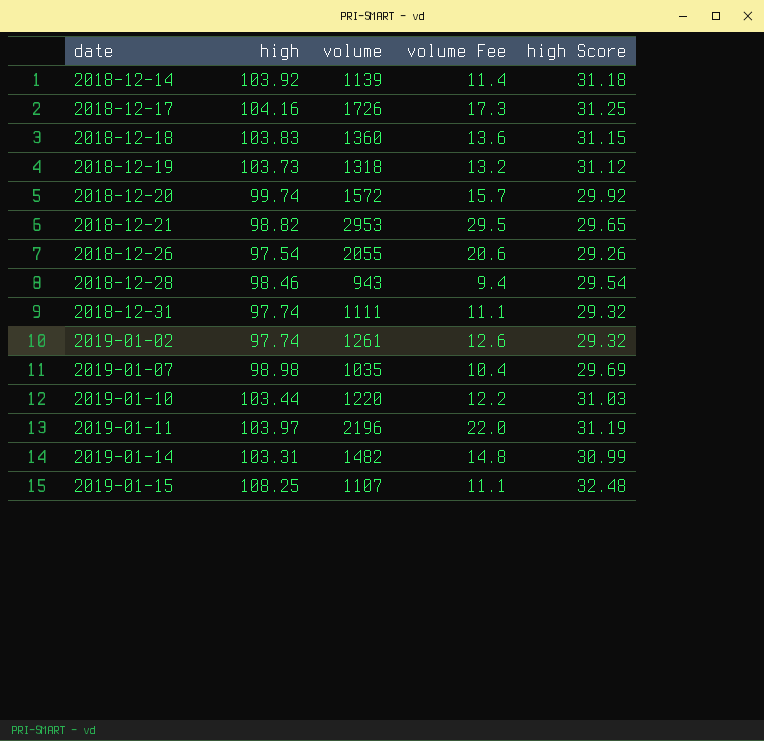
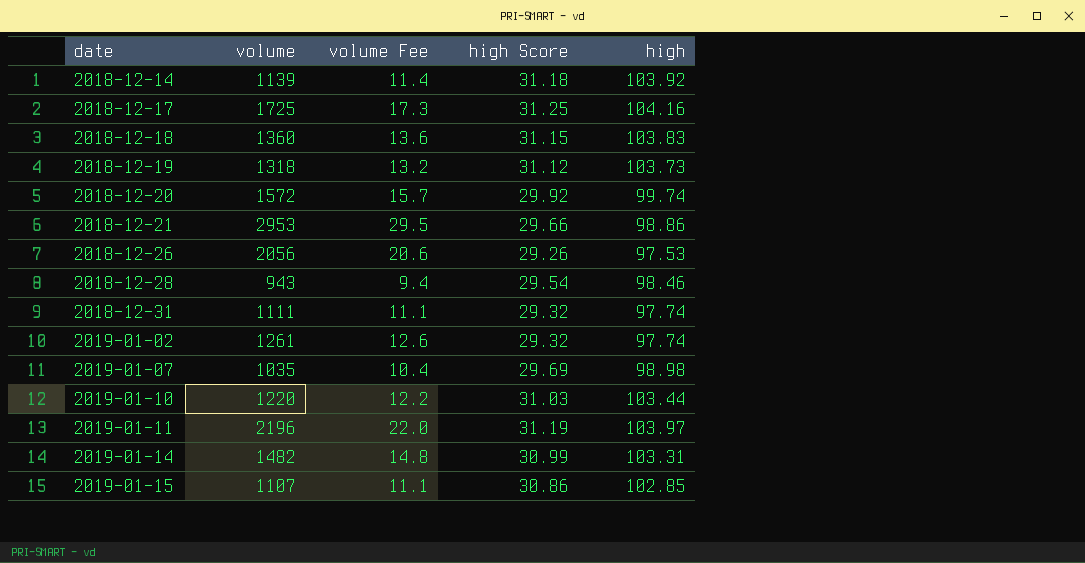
column high | position: 2 -> 5
2018-12-17 | volume: 1726 -> 1725
2018-12-21 | high Score: 29.65 -> 29.66
2018-12-21 | high: 98.82 -> 98.86
2018-12-26 | volume: 2055 -> 2056
2018-12-26 | high: 97.54 -> 97.53
2019-01-15 | high Score: 32.48 -> 30.86
2019-01-15 | high: 108.25 -> 102.85

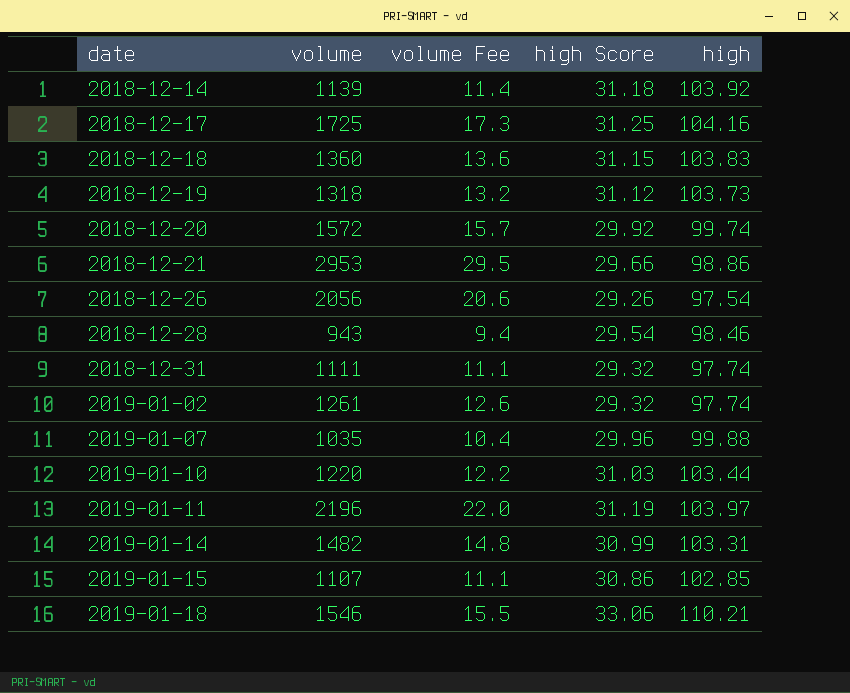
2018-12-26 | high: 97.53 -> 97.54
2019-01-07 | high Score: 29.69 -> 29.96
2019-01-07 | high: 98.98 -> 99.88
row 2019-01-18: none -> 1546 | 15.5 | 33.06 | 110.21

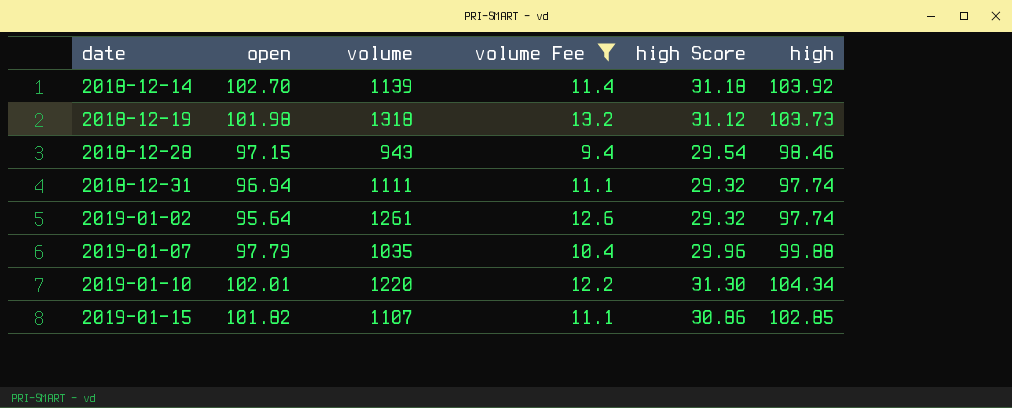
filter: none -> volume Fee <= 13.2
column open | position: none -> 2
2019-01-10 | high Score: 31.03 -> 31.30
2019-01-10 | high: 103.44 -> 104.34

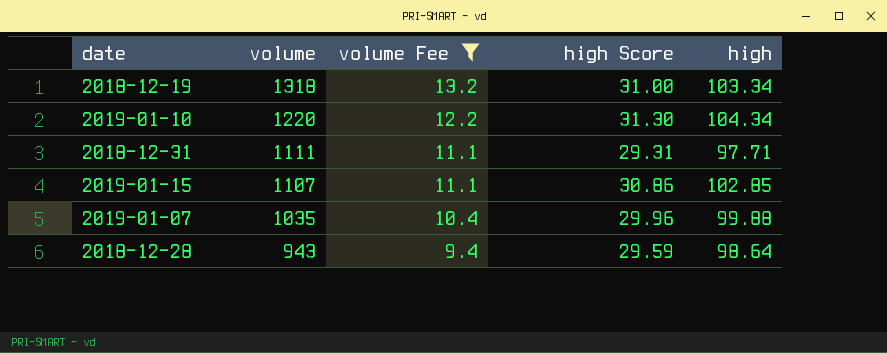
row order: date ascending -> volume descending
column open | position: 2 -> none
row 2018-12-14: 102.70 | 1139 | 11.4 | 31.18 | 103.92 -> none
row 2019-01-02: 95.64 | 1261 | 12.6 | 29.32 | 97.74 -> none
2018-12-19 | high Score: 31.12 -> 31.00
2018-12-19 | high: 103.73 -> 103.34
2018-12-31 | high Score: 29.32 -> 29.31
2018-12-31 | high: 97.74 -> 97.71
2018-12-28 | high Score: 29.54 -> 29.59
2018-12-28 | high: 98.46 -> 98.64

